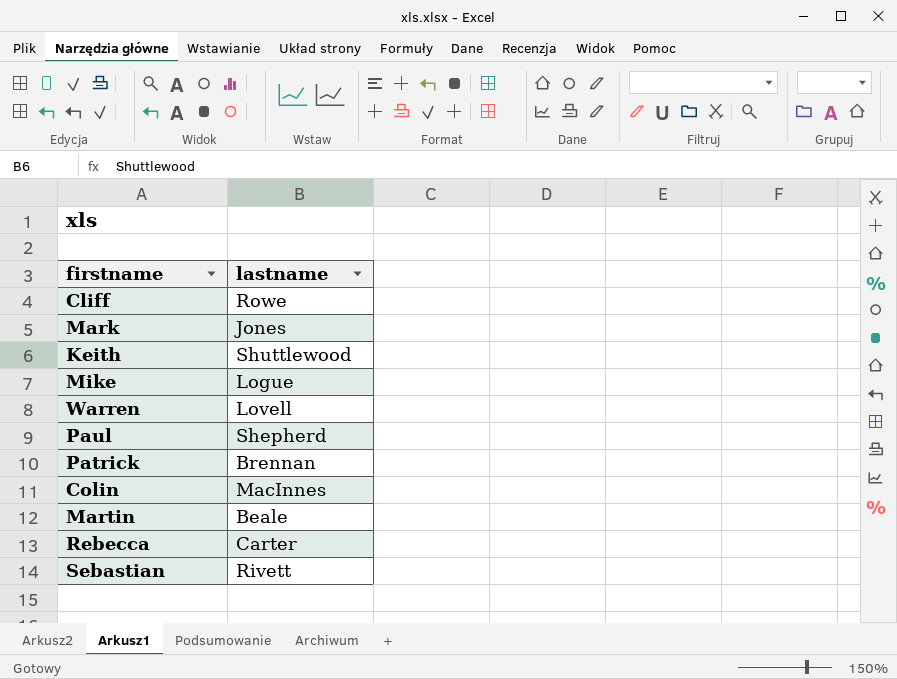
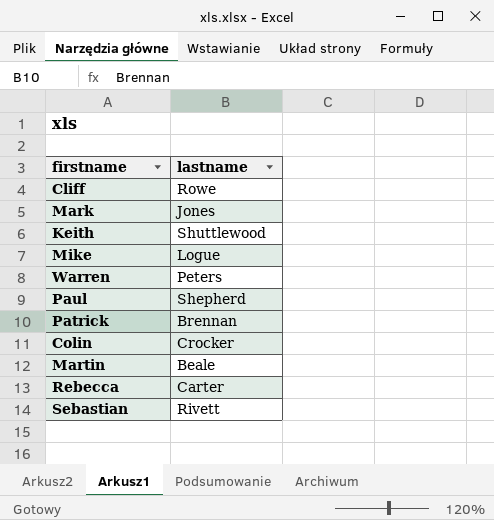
Warren | lastname: Lovell -> Peters
Colin | lastname: MacInnes -> Crocker

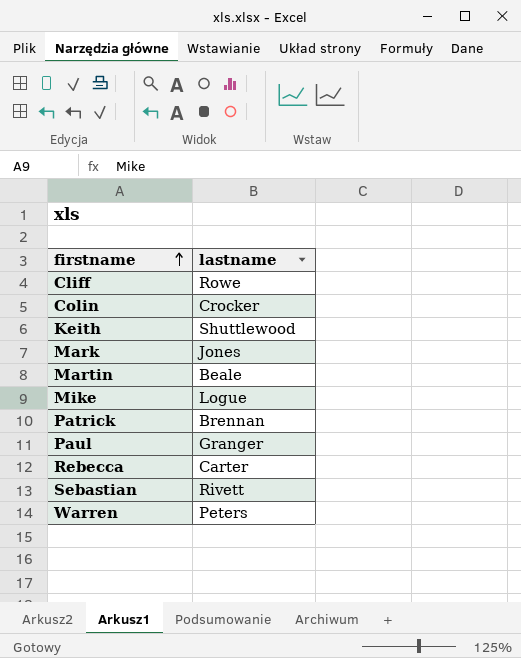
row order: none -> firstname ascending
Paul | lastname: Shepherd -> Granger

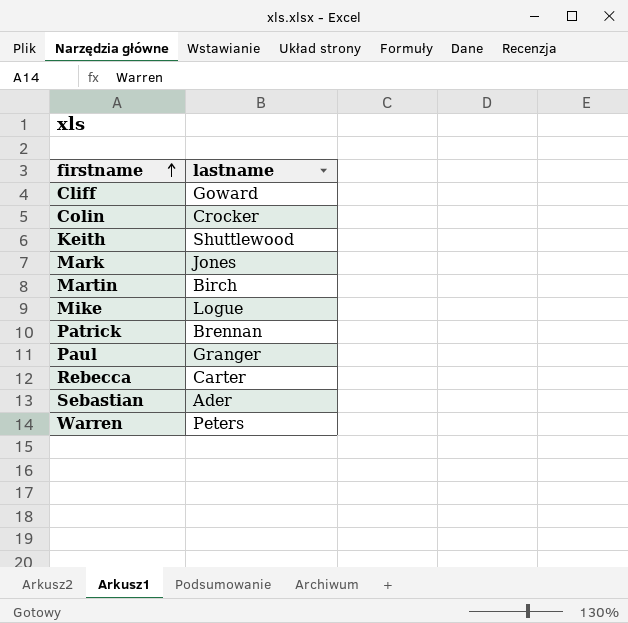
Cliff | lastname: Rowe -> Goward
Martin | lastname: Beale -> Birch
Sebastian | lastname: Rivett -> Ader

